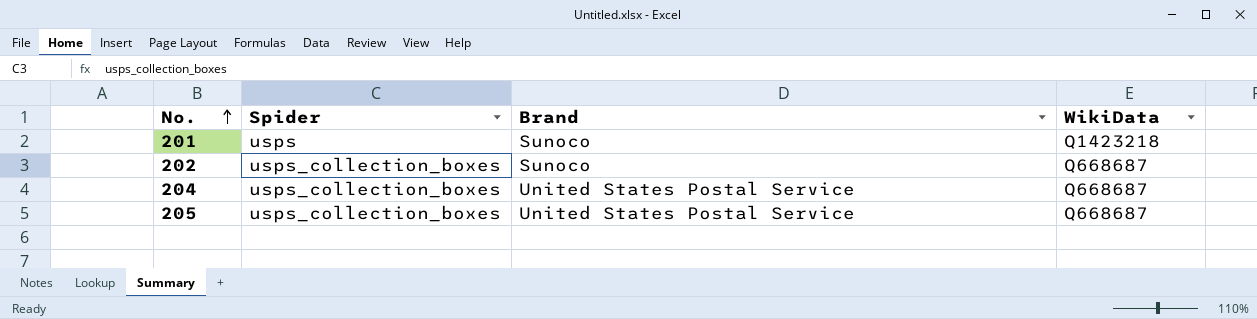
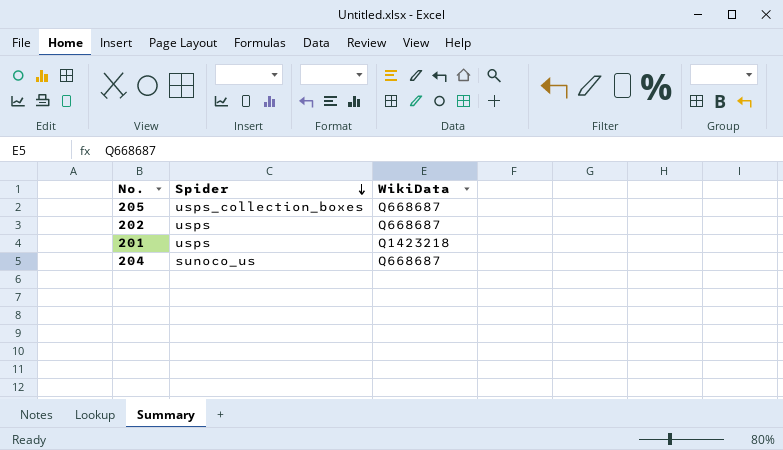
row order: No. ascending -> Spider descending
column Brand | position: 3 -> none
202 | Spider: usps_collection_boxes -> usps
204 | Spider: usps_collection_boxes -> sunoco_us

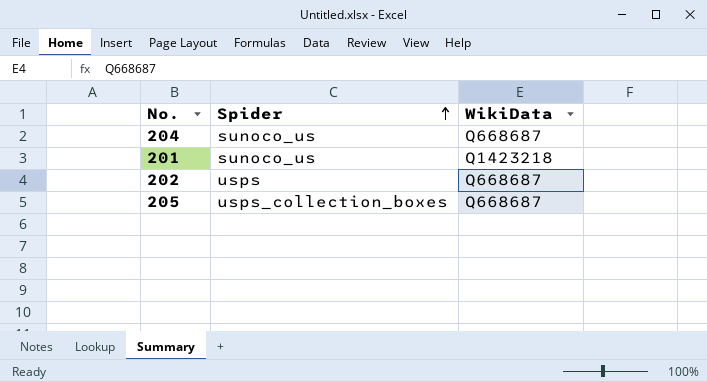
row order: Spider descending -> Spider ascending
201 | Spider: usps -> sunoco_us

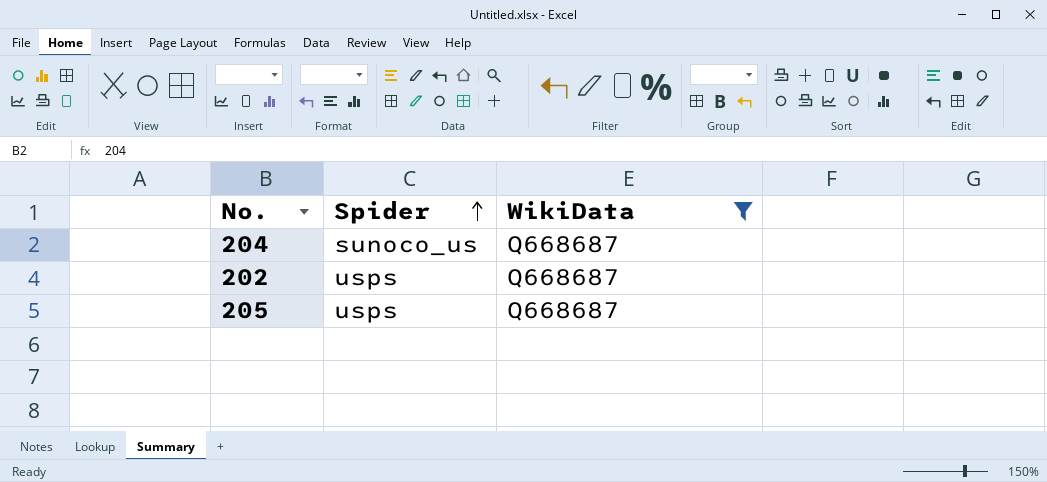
filter: none -> WikiData = Q668687
205 | Spider: usps_collection_boxes -> usps

